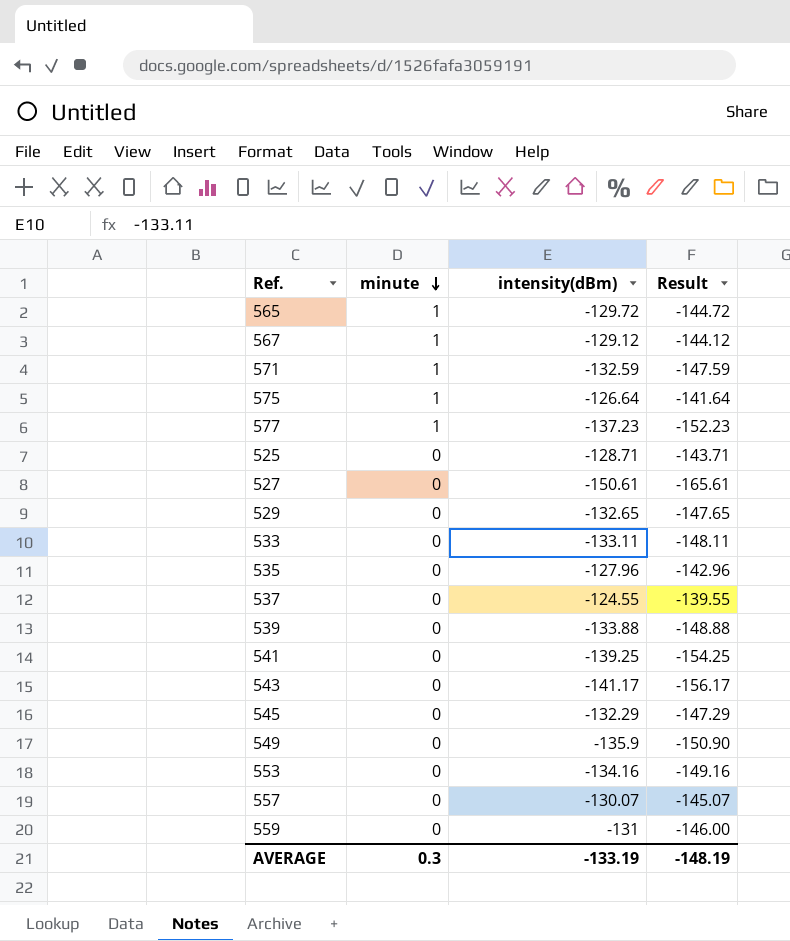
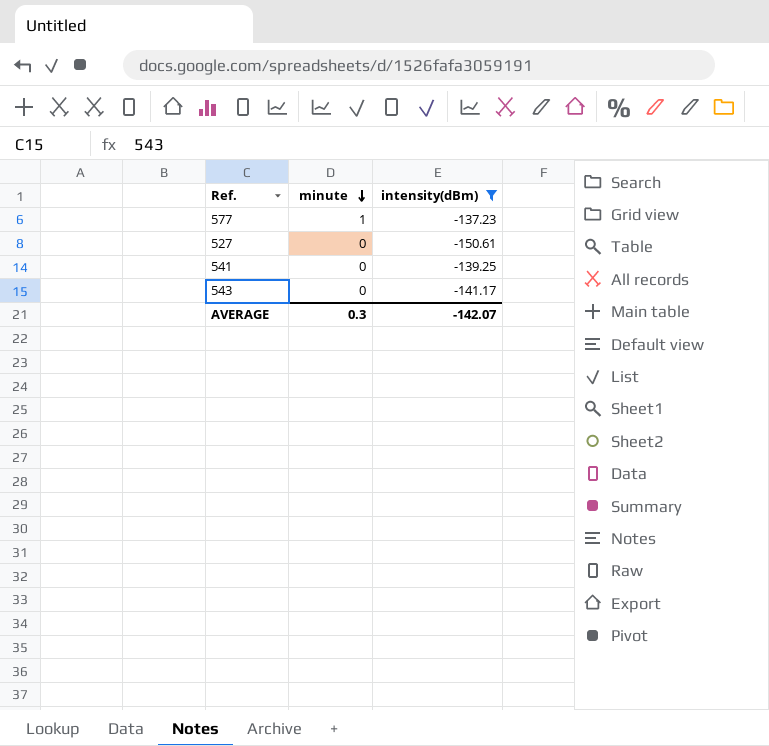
filter: none -> intensity(dBm) <= -137.23
column Result | formula: [intensity(dBm)] - 15 -> none
AVERAGE | intensity(dBm): -133.19 -> -142.07

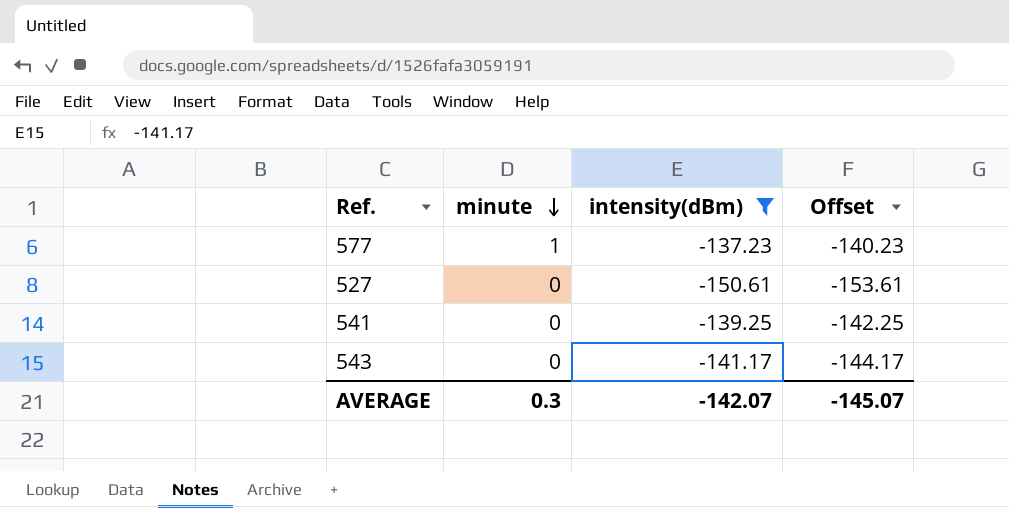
column Offset | formula: none -> [intensity(dBm)] - 3

